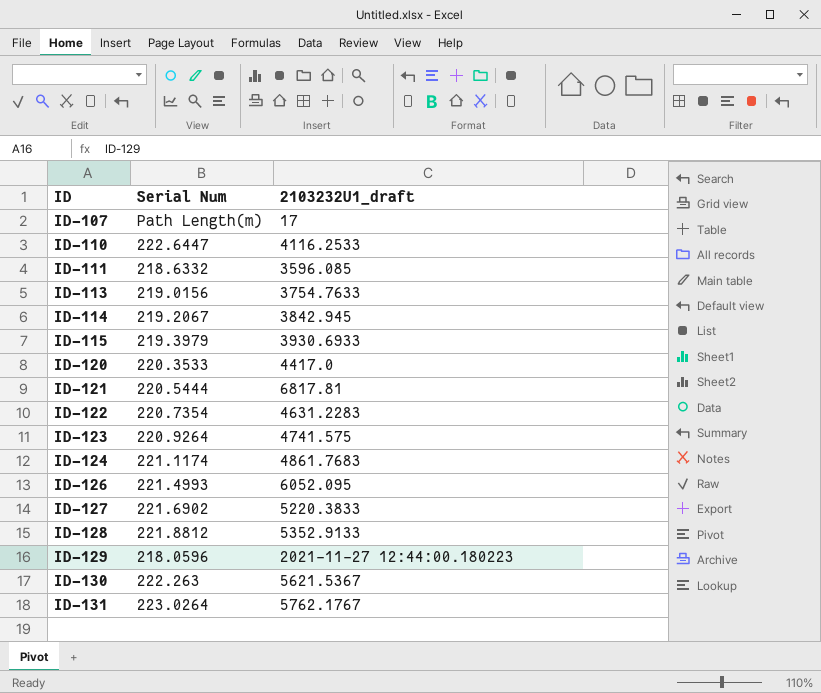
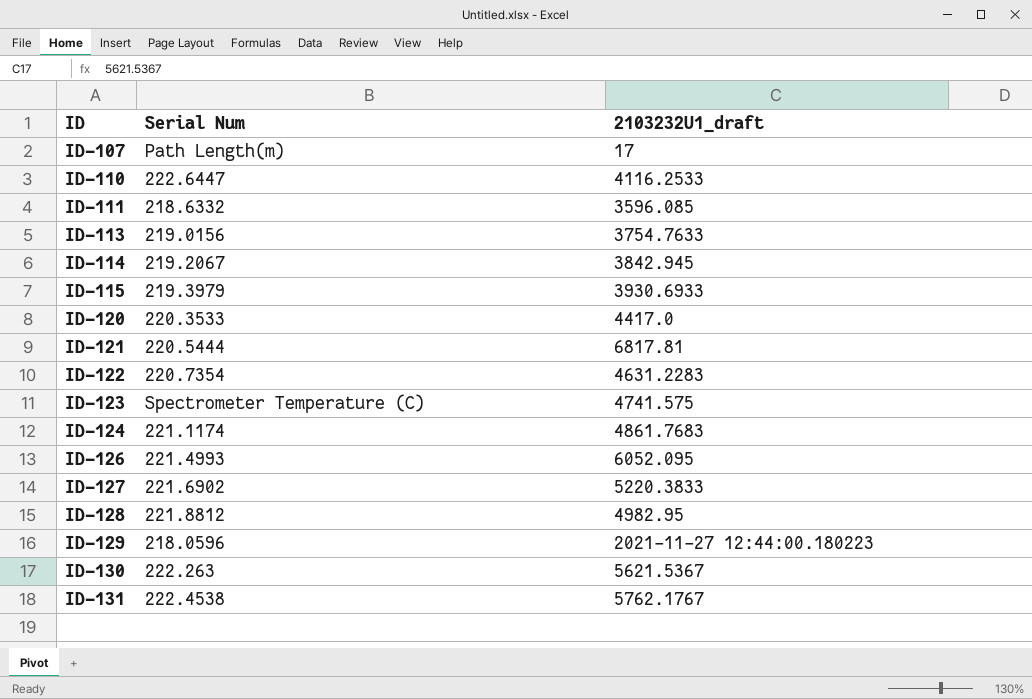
ID-123 | Serial Num: 220.9264 -> Spectrometer Temperature (C)
ID-128 | 2103232U1_draft: 5352.9133 -> 4982.95
ID-131 | Serial Num: 223.0264 -> 222.4538

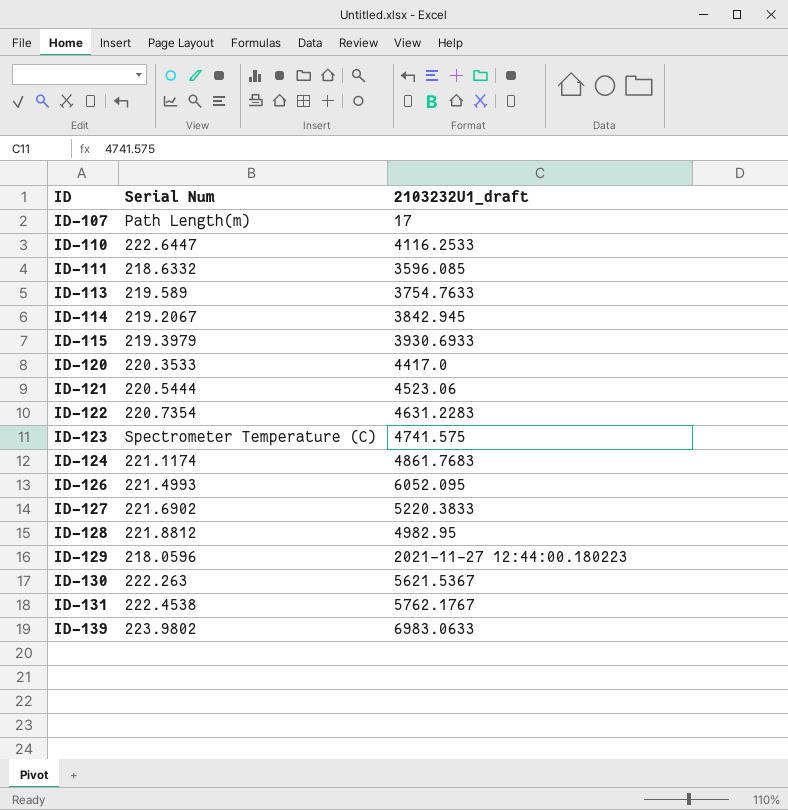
ID-113 | Serial Num: 219.0156 -> 219.589
ID-121 | 2103232U1_draft: 6817.81 -> 4523.06
row ID-139: none -> 223.9802 | 6983.0633

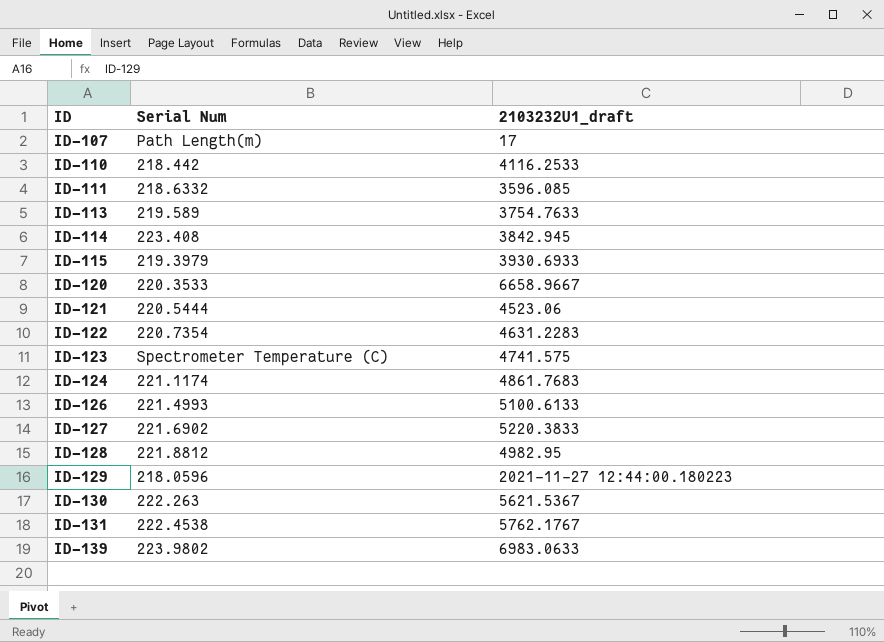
ID-110 | Serial Num: 222.6447 -> 218.442
ID-114 | Serial Num: 219.2067 -> 223.408
ID-120 | 2103232U1_draft: 4417.0 -> 6658.9667
ID-126 | 2103232U1_draft: 6052.095 -> 5100.6133

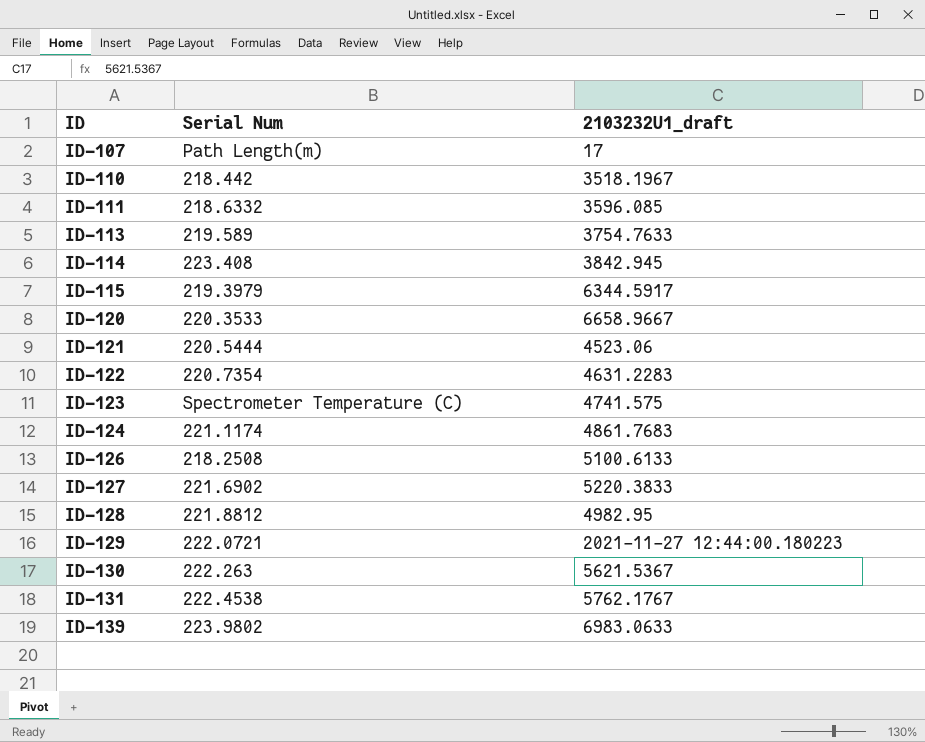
ID-110 | 2103232U1_draft: 4116.2533 -> 3518.1967
ID-115 | 2103232U1_draft: 3930.6933 -> 6344.5917
ID-126 | Serial Num: 221.4993 -> 218.2508
ID-129 | Serial Num: 218.0596 -> 222.0721

